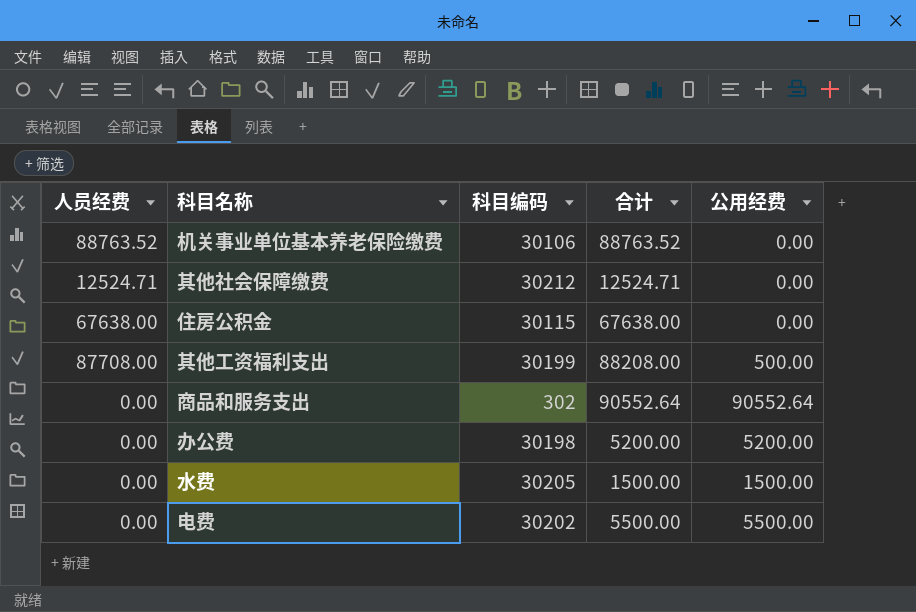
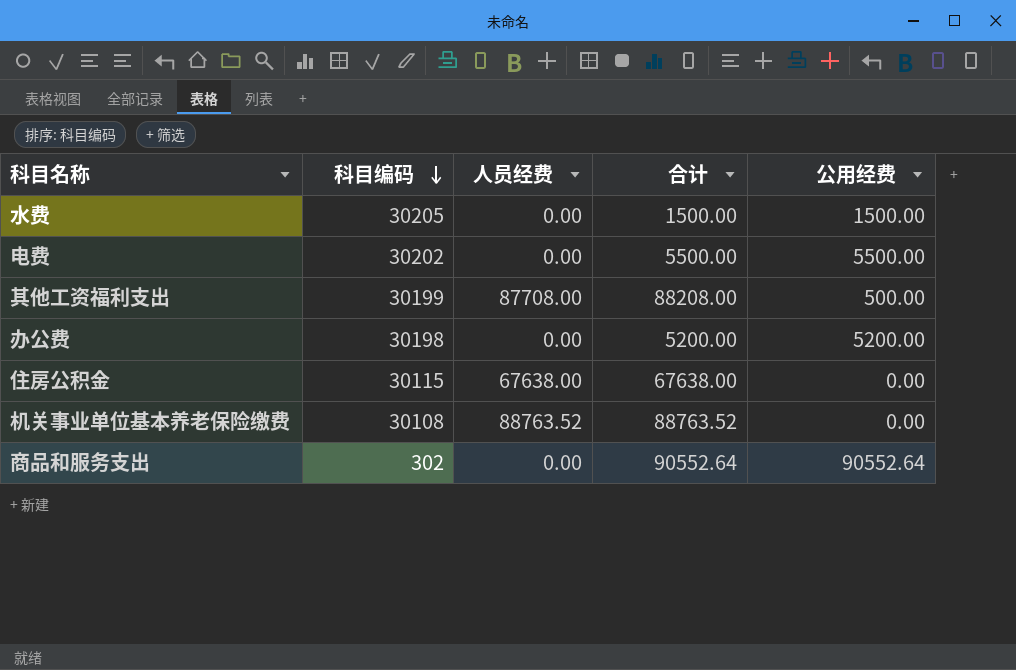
row order: none -> 科目编码 descending
column 人员经费 | position: 1 -> 3
row 其他社会保障缴费: 12524.71 | 30212 | 12524.71 | 0.00 -> none
机关事业单位基本养老保险缴费 | 科目编码: 30106 -> 30108

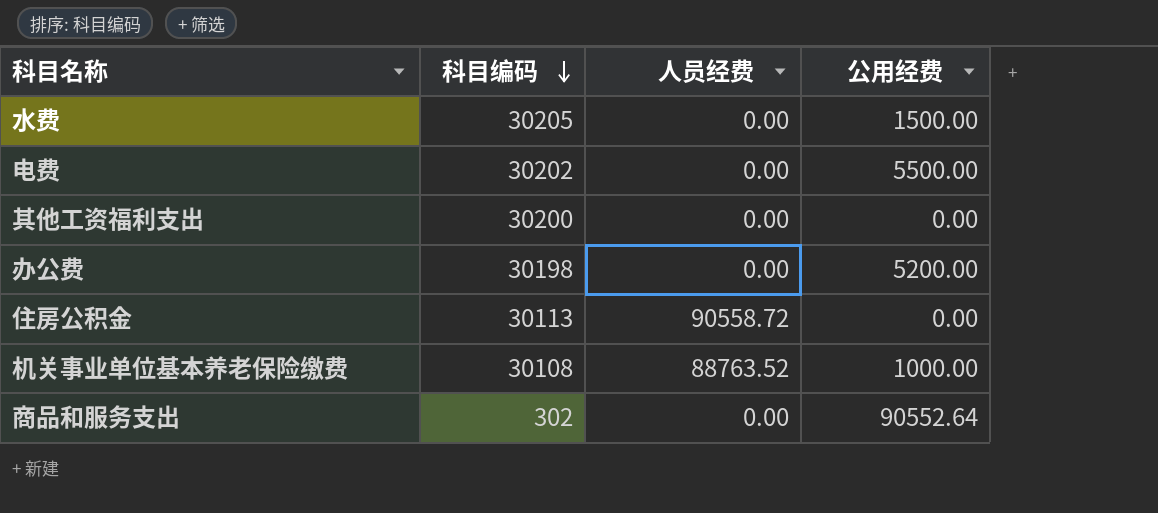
column 合计 | formula: [人员经费] + [公用经费] -> none
其他工资福利支出 | 科目编码: 30199 -> 30200
其他工资福利支出 | 人员经费: 87708.00 -> 0.00
其他工资福利支出 | 公用经费: 500.00 -> 0.00
住房公积金 | 科目编码: 30115 -> 30113
住房公积金 | 人员经费: 67638.00 -> 90558.72
机关事业单位基本养老保险缴费 | 公用经费: 0.00 -> 1000.00

